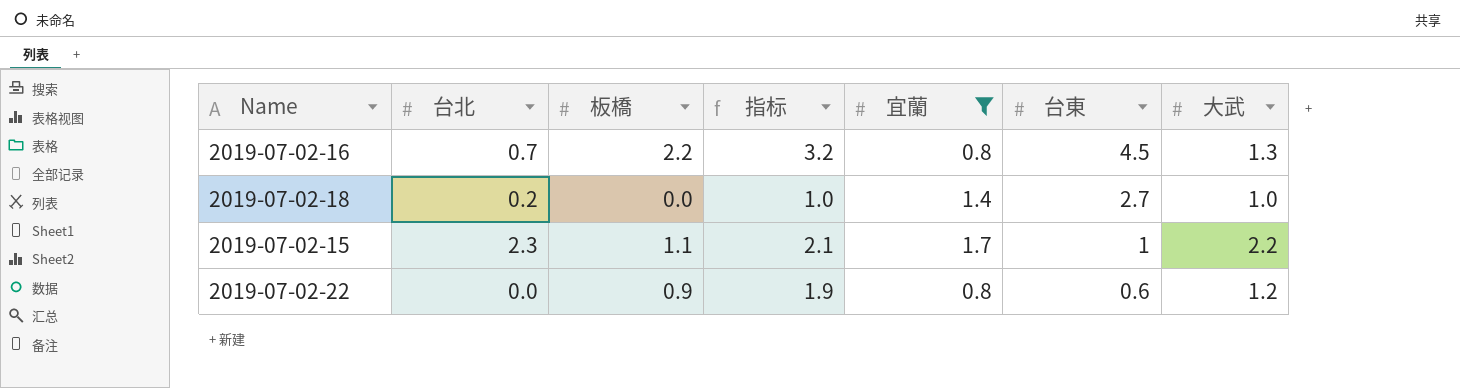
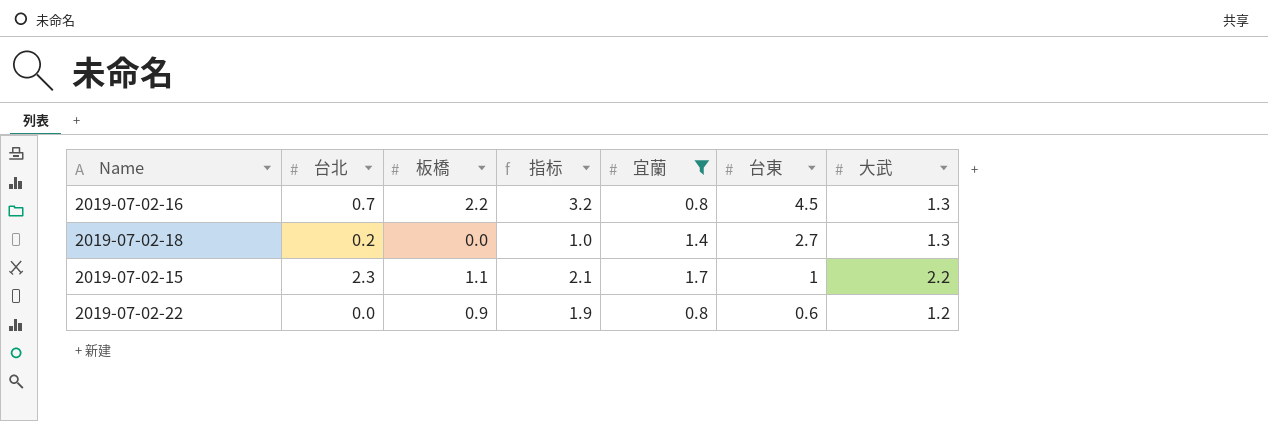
2019-07-02-18 | 大武: 1.0 -> 1.3

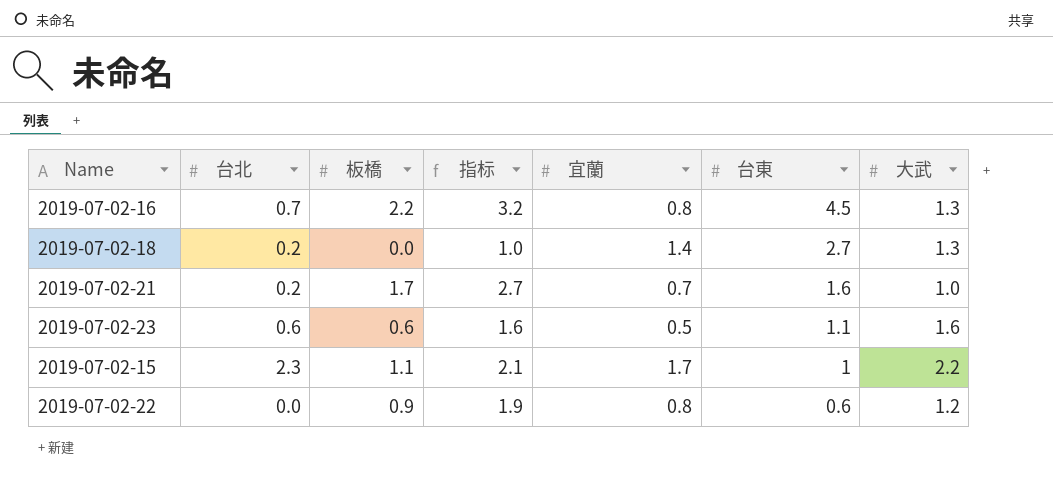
filter: 宜蘭 >= 0.8 -> none

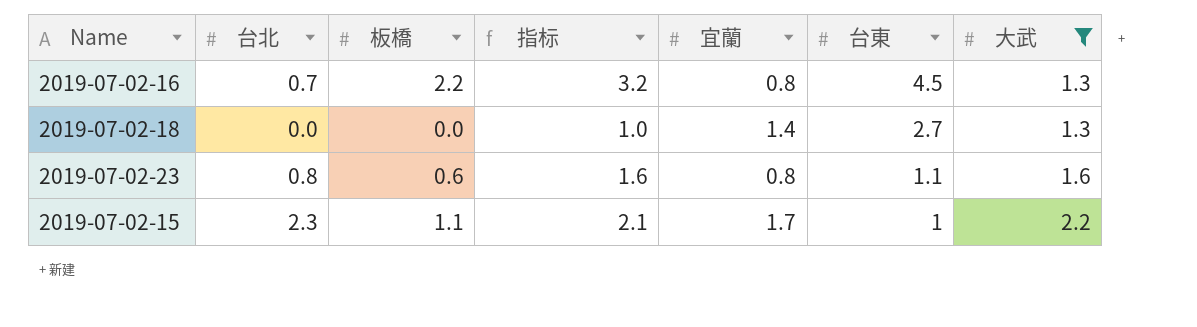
filter: none -> 大武 >= 1.3
2019-07-02-18 | 台北: 0.2 -> 0.0
2019-07-02-23 | 台北: 0.6 -> 0.8
2019-07-02-23 | 宜蘭: 0.5 -> 0.8

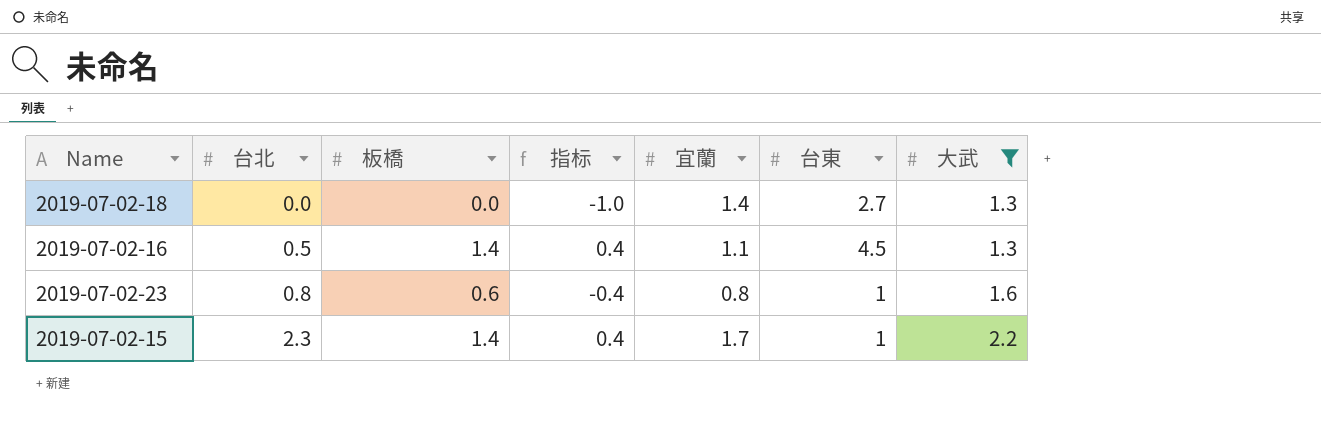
row order: 台東 descending -> 台北 ascending
column 指标 | formula: [板橋] + 1 -> [板橋] - 1
2019-07-02-16 | 台北: 0.7 -> 0.5
2019-07-02-16 | 板橋: 2.2 -> 1.4
2019-07-02-16 | 宜蘭: 0.8 -> 1.1
2019-07-02-23 | 台東: 1.1 -> 1
2019-07-02-15 | 板橋: 1.1 -> 1.4

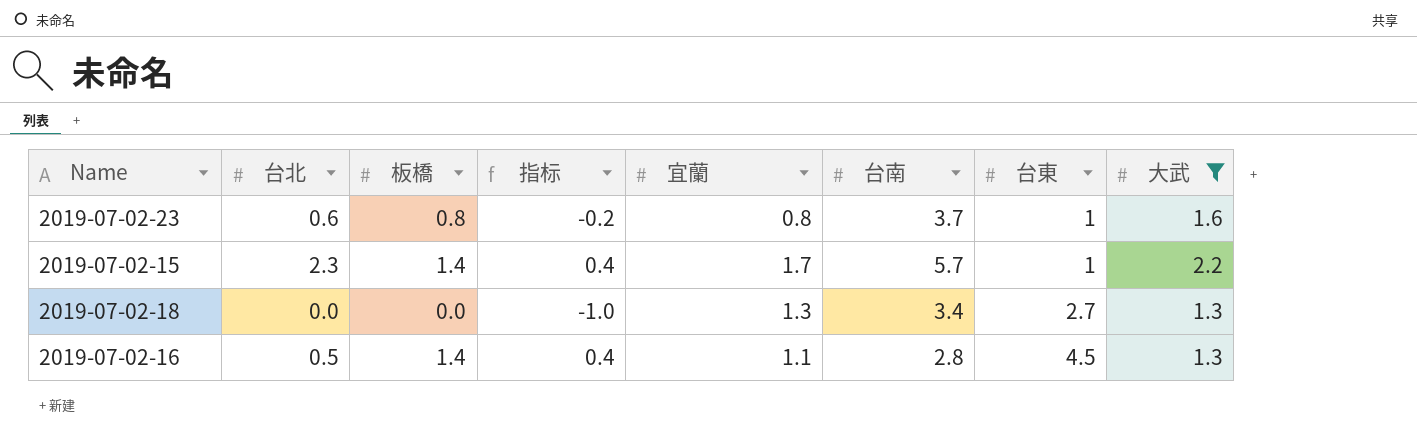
row order: 台北 ascending -> 台東 ascending
column 台南 | position: none -> 6
2019-07-02-23 | 台北: 0.8 -> 0.6
2019-07-02-23 | 板橋: 0.6 -> 0.8
2019-07-02-23 | 指标: -0.4 -> -0.2
2019-07-02-18 | 宜蘭: 1.4 -> 1.3

